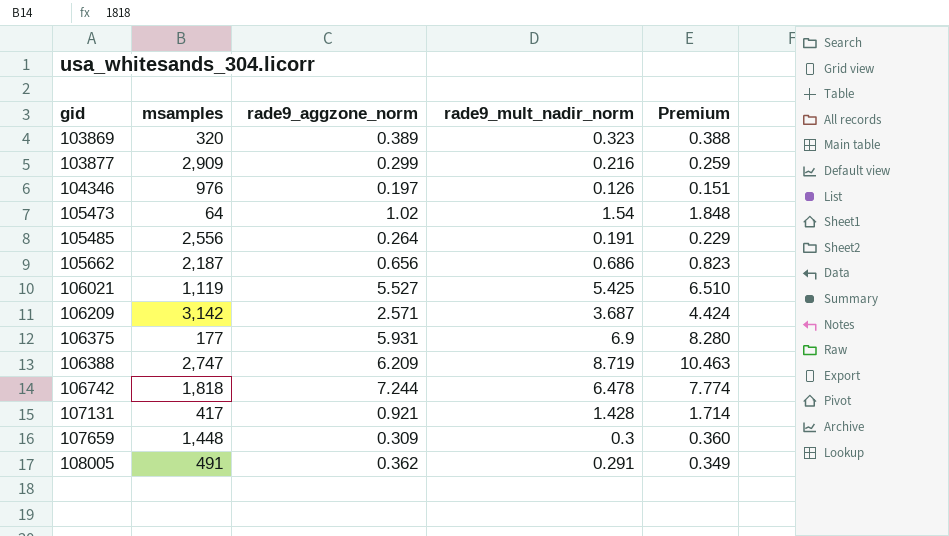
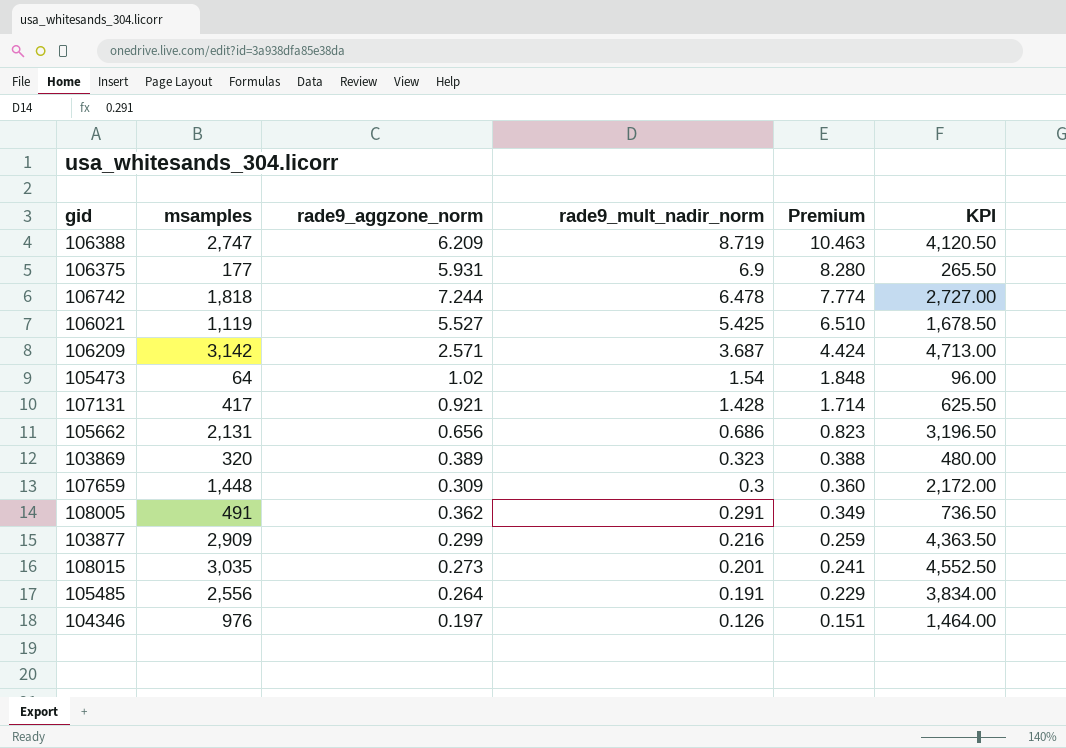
row order: gid ascending -> rade9_mult_nadir_norm descending
column KPI | formula: none -> [msamples] * 1.5
105662 | msamples: 2,187 -> 2,131
row 108015: none -> 3,035 | 0.273 | 0.201 | 0.241 | 4,552.50

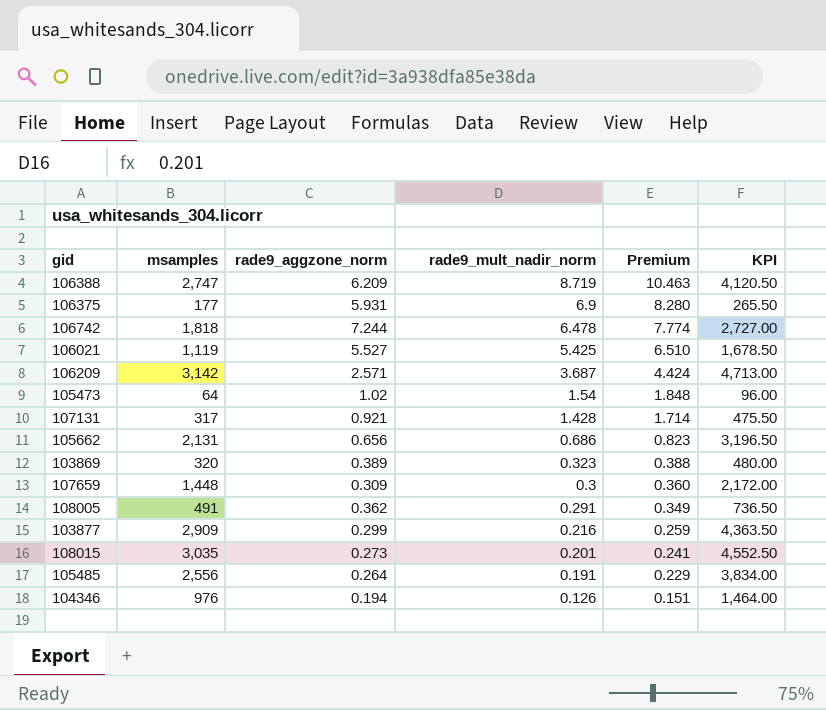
107131 | msamples: 417 -> 317
107131 | KPI: 625.50 -> 475.50
104346 | rade9_aggzone_norm: 0.197 -> 0.194

